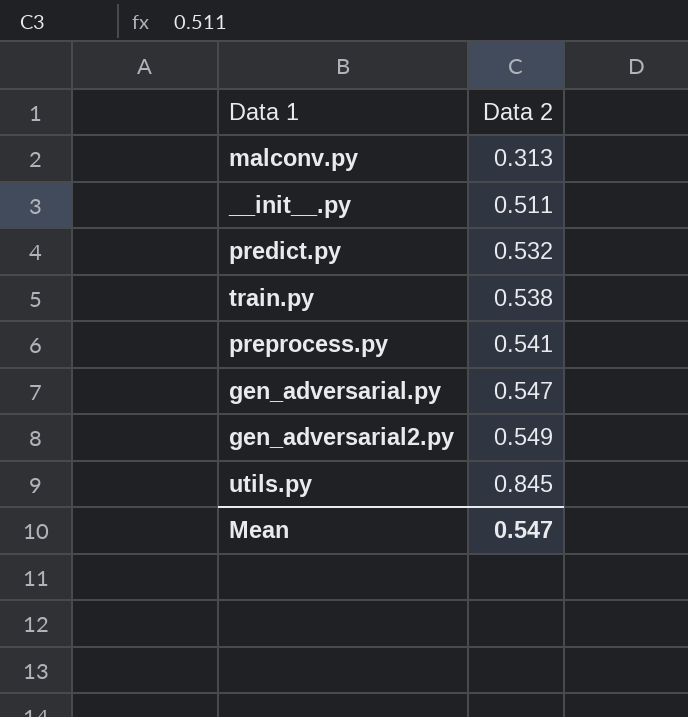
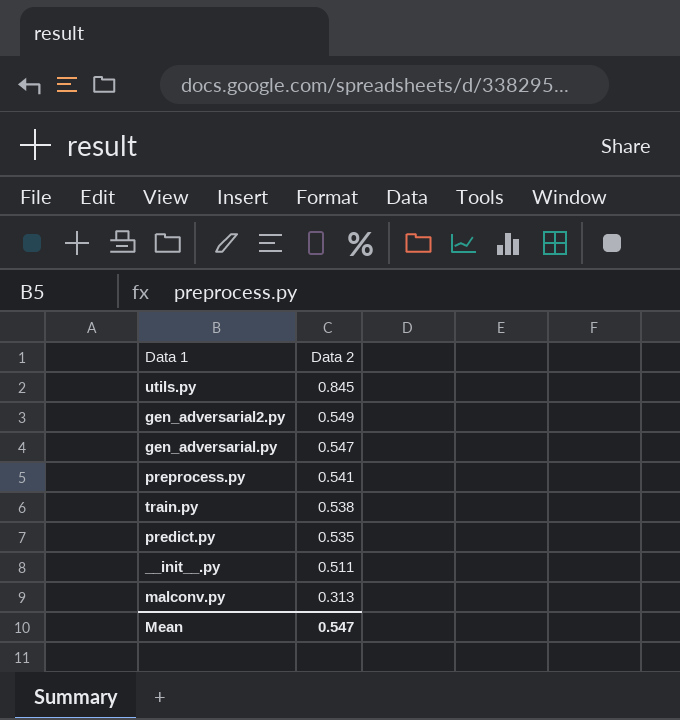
row order: Data 2 ascending -> Data 2 descending
predict.py | Data 2: 0.532 -> 0.535

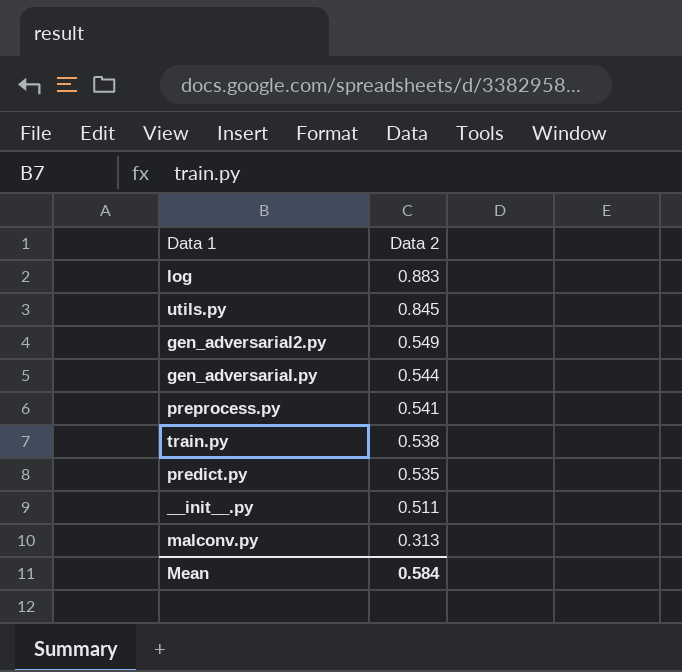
row log: none -> 0.883
gen_adversarial.py | Data 2: 0.547 -> 0.544
Mean | Data 2: 0.547 -> 0.584

